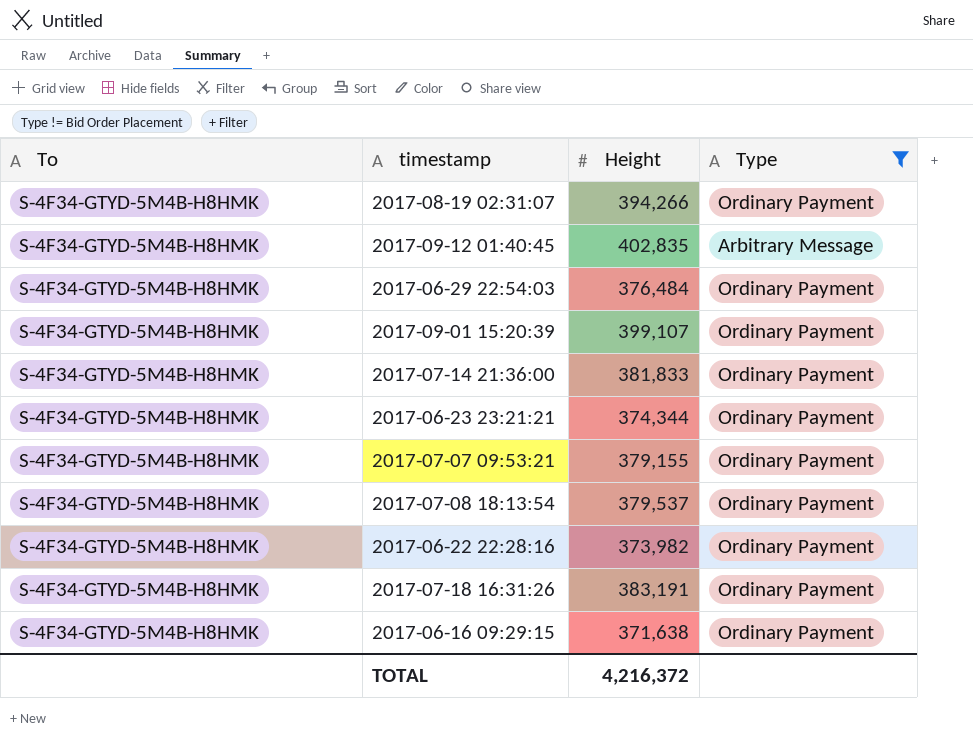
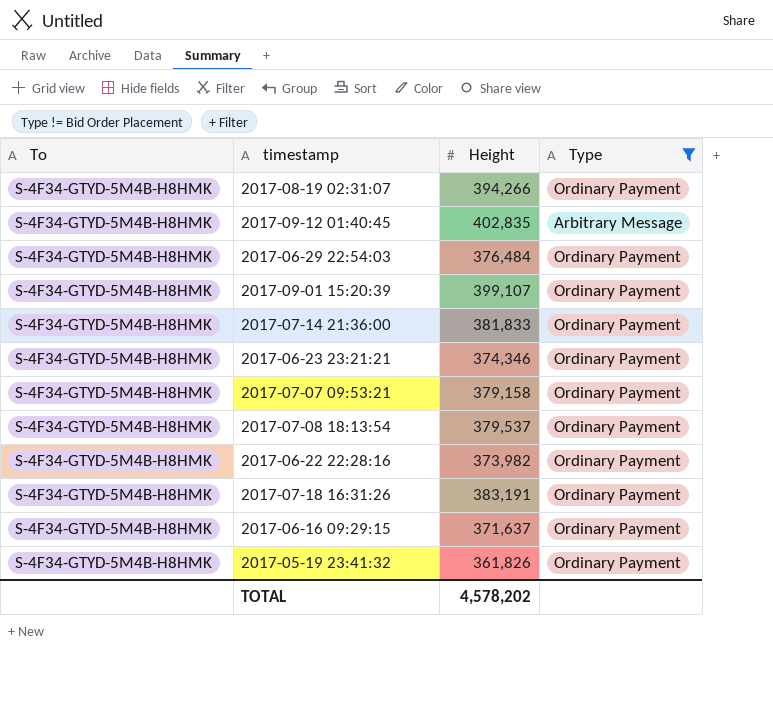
2017-06-23 23:21:21 | Height: 374,344 -> 374,346
2017-07-07 09:53:21 | Height: 379,155 -> 379,158
2017-06-16 09:29:15 | Height: 371,638 -> 371,637
row 2017-05-19 23:41:32: none -> S-4F34-GTYD-5M4B-H8HMK | 361,826 | Ordinary Payment
TOTAL | Height: 4,216,372 -> 4,578,202

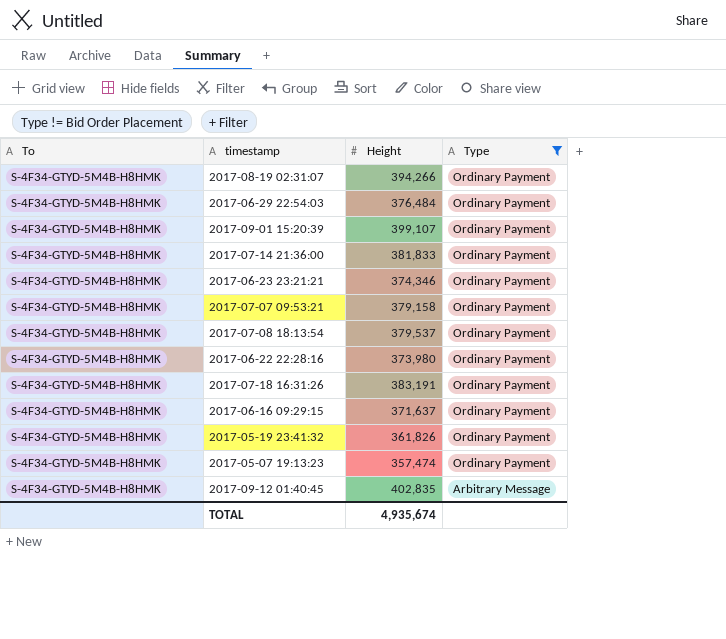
row order: none -> Type descending
2017-06-22 22:28:16 | Height: 373,982 -> 373,980
row 2017-05-07 19:13:23: none -> S-4F34-GTYD-5M4B-H8HMK | 357,474 | Ordinary Payment
TOTAL | Height: 4,578,202 -> 4,935,674

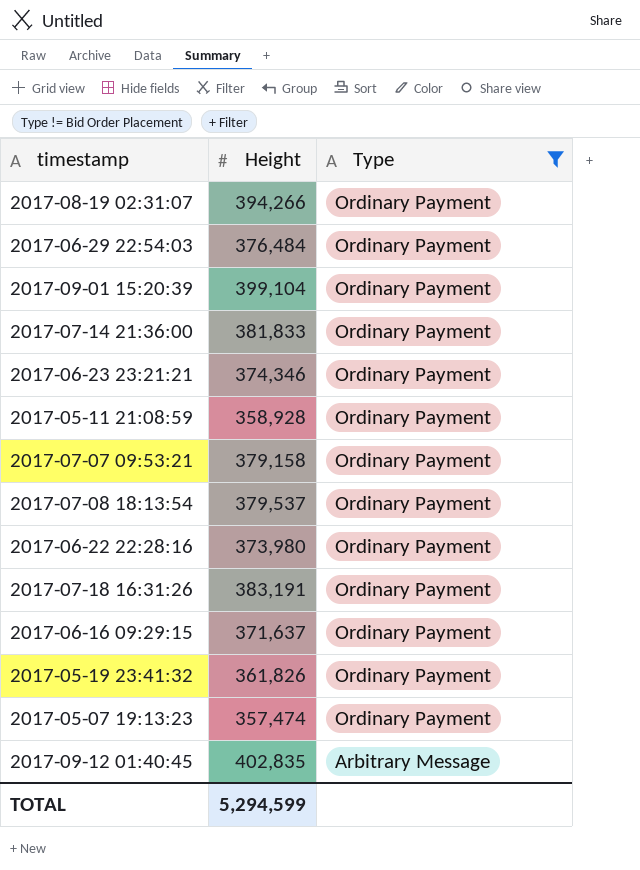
column To | position: 1 -> none
2017-09-01 15:20:39 | Height: 399,107 -> 399,104
row 2017-05-11 21:08:59: none -> 358,928 | Ordinary Payment
TOTAL | Height: 4,935,674 -> 5,294,599

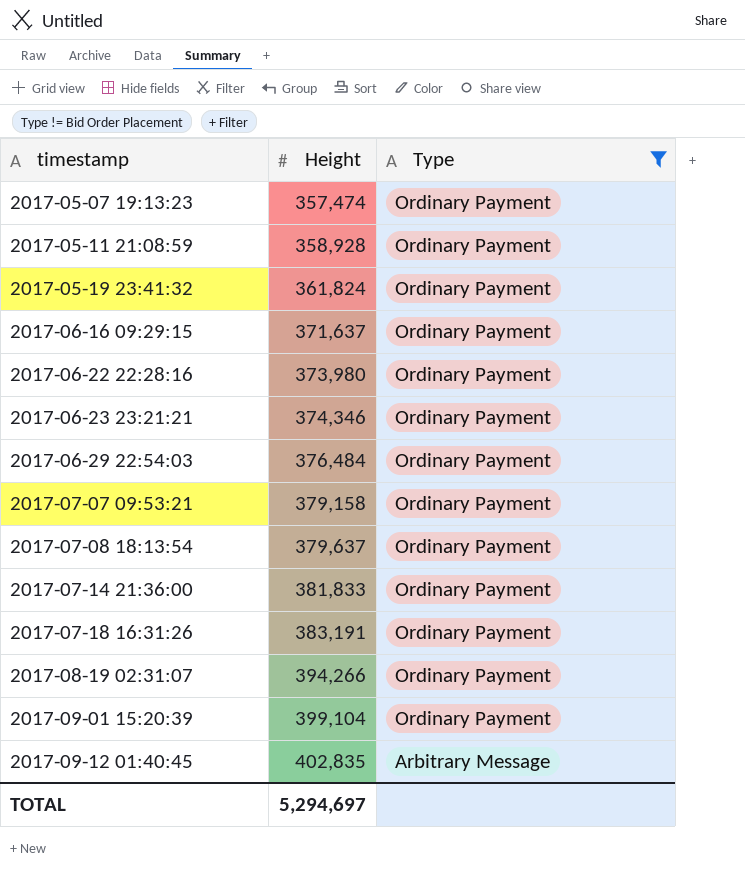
row order: Type descending -> timestamp ascending
2017-05-19 23:41:32 | Height: 361,826 -> 361,824
2017-07-08 18:13:54 | Height: 379,537 -> 379,637
TOTAL | Height: 5,294,599 -> 5,294,697

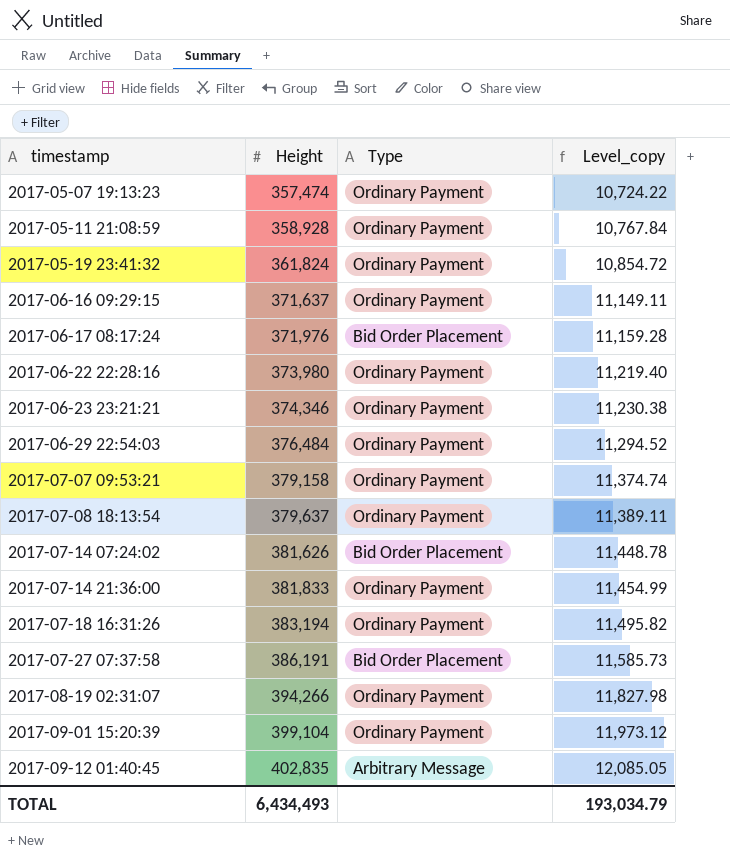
filter: Type != Bid Order Placement -> none
column Level_copy | formula: none -> [Height] * 0.03
2017-07-18 16:31:26 | Height: 383,191 -> 383,194
TOTAL | Height: 5,294,697 -> 6,434,493

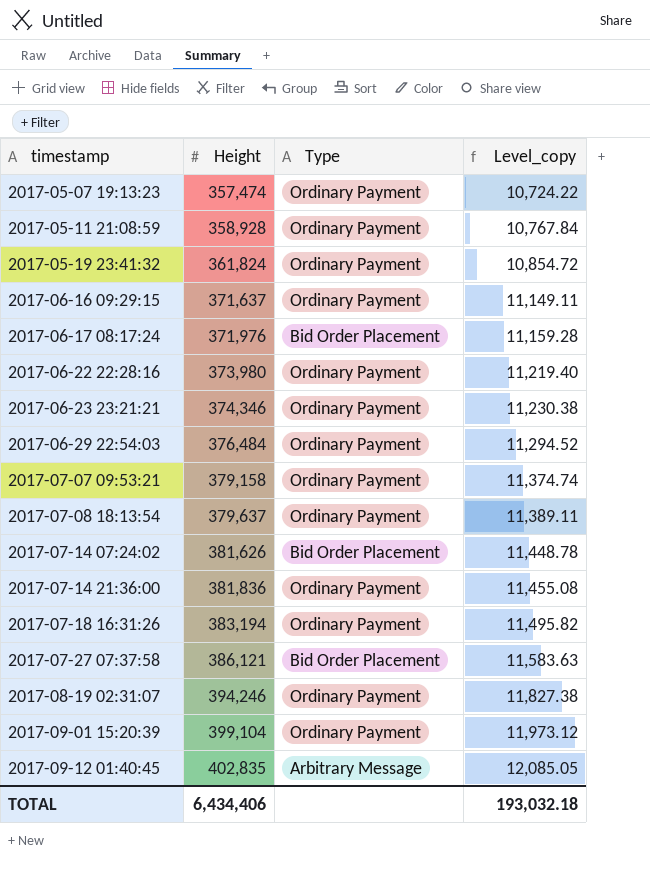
2017-07-14 21:36:00 | Height: 381,833 -> 381,836
2017-07-14 21:36:00 | Level_copy: 11,454.99 -> 11,455.08
2017-07-27 07:37:58 | Height: 386,191 -> 386,121
2017-07-27 07:37:58 | Level_copy: 11,585.73 -> 11,583.63
2017-08-19 02:31:07 | Height: 394,266 -> 394,246
2017-08-19 02:31:07 | Level_copy: 11,827.98 -> 11,827.38
TOTAL | Height: 6,434,493 -> 6,434,406
TOTAL | Level_copy: 193,034.79 -> 193,032.18

